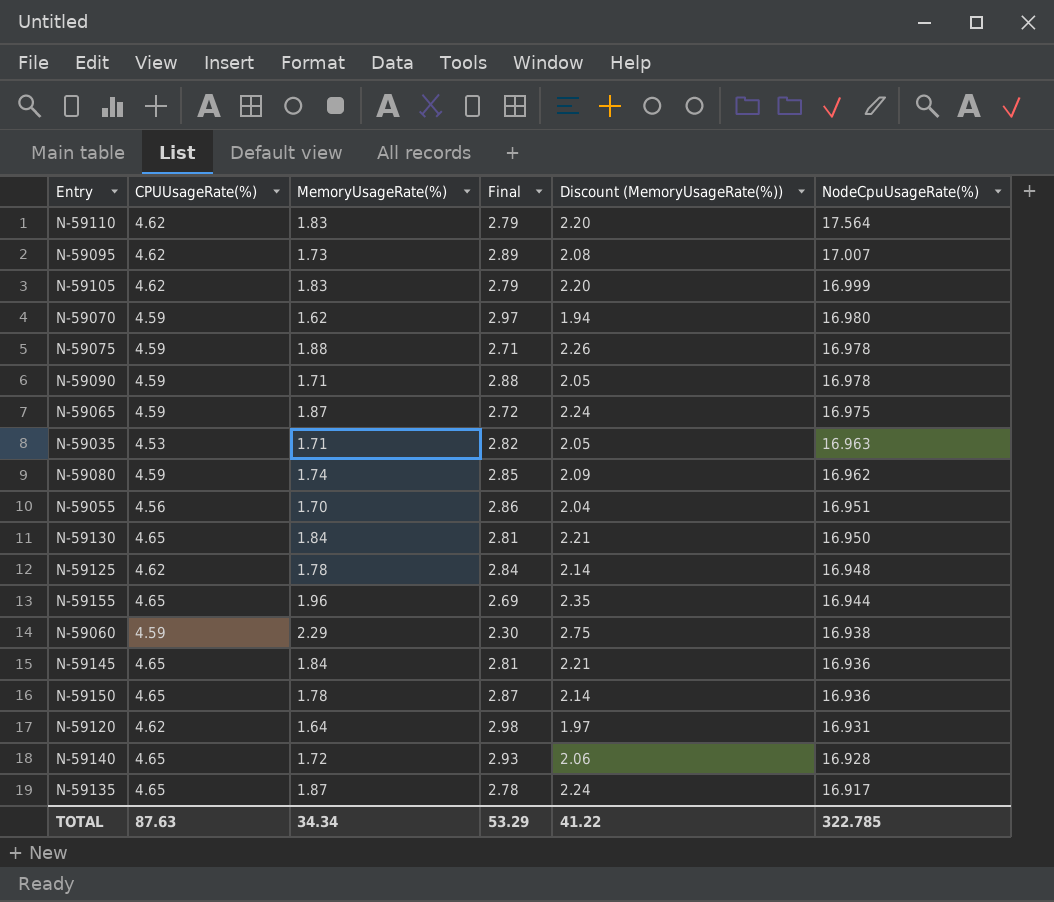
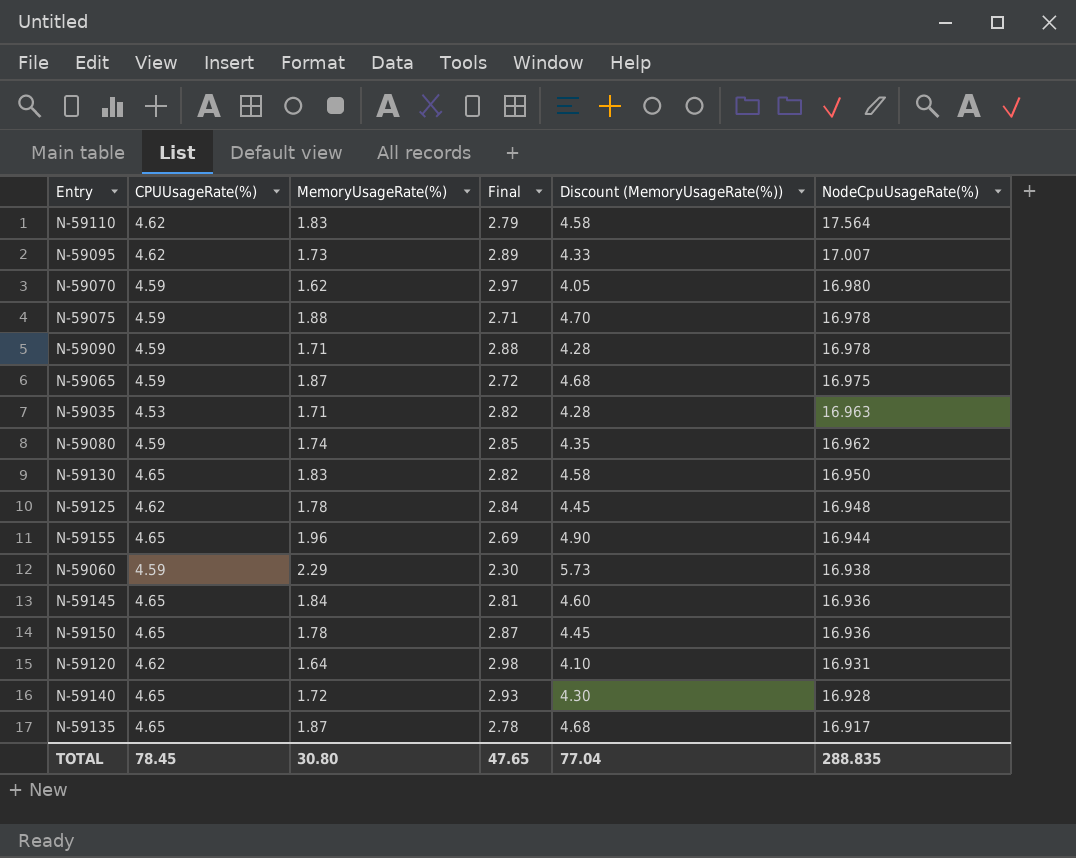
column Discount (MemoryUsageRate(%)) | formula: [MemoryUsageRate(%)] * 1.2 -> [MemoryUsageRate(%)] * 2.5
row N-59105: 4.62 | 1.83 | 2.79 | 2.20 | 16.999 -> none
row N-59055: 4.56 | 1.70 | 2.86 | 2.04 | 16.951 -> none
N-59130 | MemoryUsageRate(%): 1.84 -> 1.83
N-59130 | Final: 2.81 -> 2.82
TOTAL | CPUUsageRate(%): 87.63 -> 78.45
TOTAL | MemoryUsageRate(%): 34.34 -> 30.80
TOTAL | Final: 53.29 -> 47.65
TOTAL | Discount (MemoryUsageRate(%)): 41.22 -> 77.04
TOTAL | NodeCpuUsageRate(%): 322.785 -> 288.835

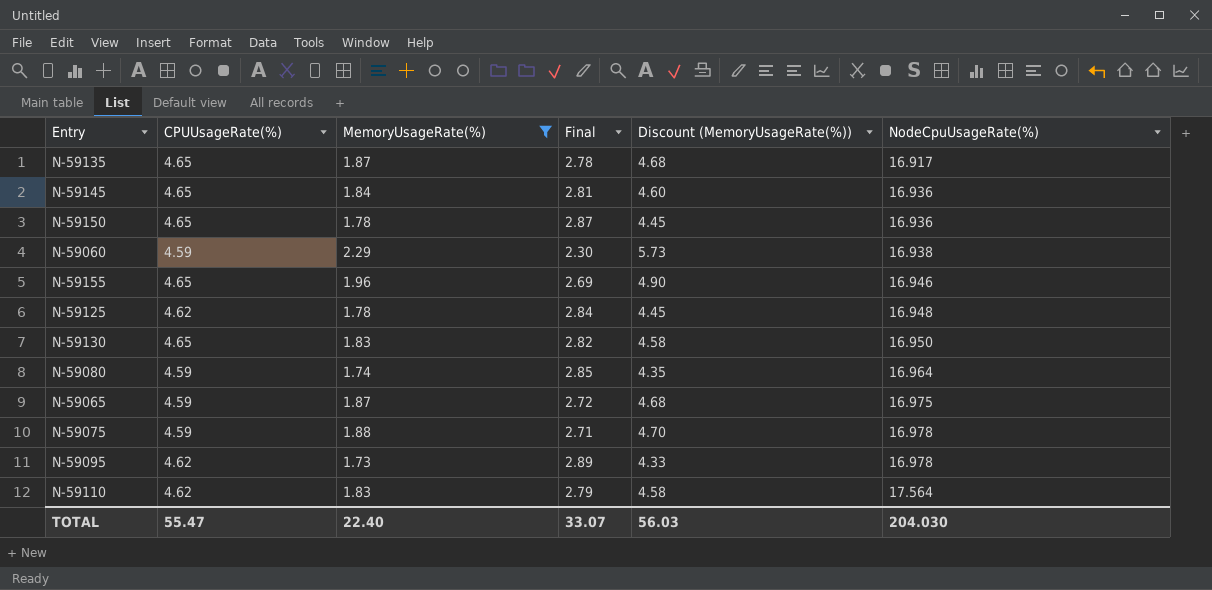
filter: none -> MemoryUsageRate(%) >= 1.73
row order: NodeCpuUsageRate(%) descending -> NodeCpuUsageRate(%) ascending
N-59155 | NodeCpuUsageRate(%): 16.944 -> 16.946
N-59080 | NodeCpuUsageRate(%): 16.962 -> 16.964
N-59095 | NodeCpuUsageRate(%): 17.007 -> 16.978
TOTAL | CPUUsageRate(%): 78.45 -> 55.47
TOTAL | MemoryUsageRate(%): 30.80 -> 22.40
TOTAL | Final: 47.65 -> 33.07
TOTAL | Discount (MemoryUsageRate(%)): 77.04 -> 56.03
TOTAL | NodeCpuUsageRate(%): 288.835 -> 204.030

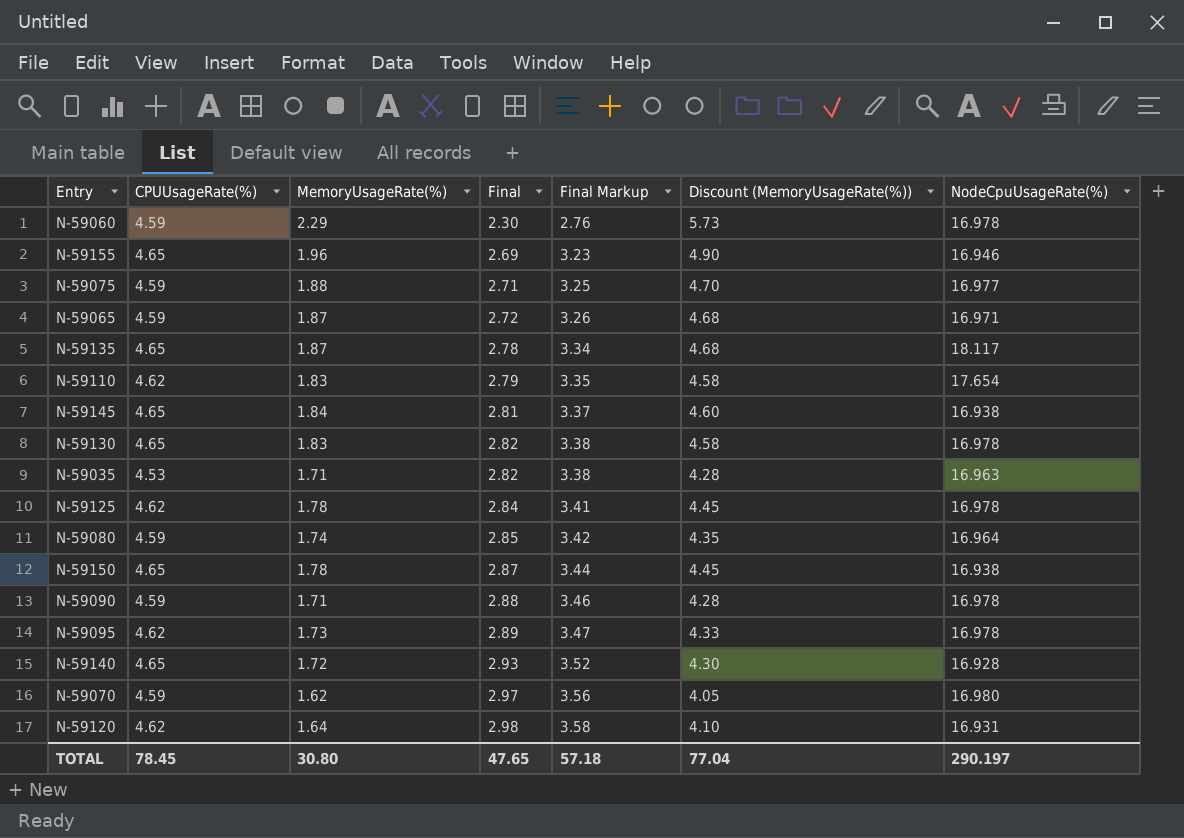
filter: MemoryUsageRate(%) >= 1.73 -> none
row order: NodeCpuUsageRate(%) ascending -> Final ascending
column Final Markup | formula: none -> [Final] * 1.2
N-59060 | NodeCpuUsageRate(%): 16.938 -> 16.978
N-59075 | NodeCpuUsageRate(%): 16.978 -> 16.977
N-59065 | NodeCpuUsageRate(%): 16.975 -> 16.971
N-59135 | NodeCpuUsageRate(%): 16.917 -> 18.117
N-59110 | NodeCpuUsageRate(%): 17.564 -> 17.654
N-59145 | NodeCpuUsageRate(%): 16.936 -> 16.938
N-59130 | NodeCpuUsageRate(%): 16.950 -> 16.978
N-59125 | NodeCpuUsageRate(%): 16.948 -> 16.978
N-59150 | NodeCpuUsageRate(%): 16.936 -> 16.938
TOTAL | CPUUsageRate(%): 55.47 -> 78.45
TOTAL | MemoryUsageRate(%): 22.40 -> 30.80
TOTAL | Final: 33.07 -> 47.65
TOTAL | Discount (MemoryUsageRate(%)): 56.03 -> 77.04
TOTAL | NodeCpuUsageRate(%): 204.030 -> 290.197

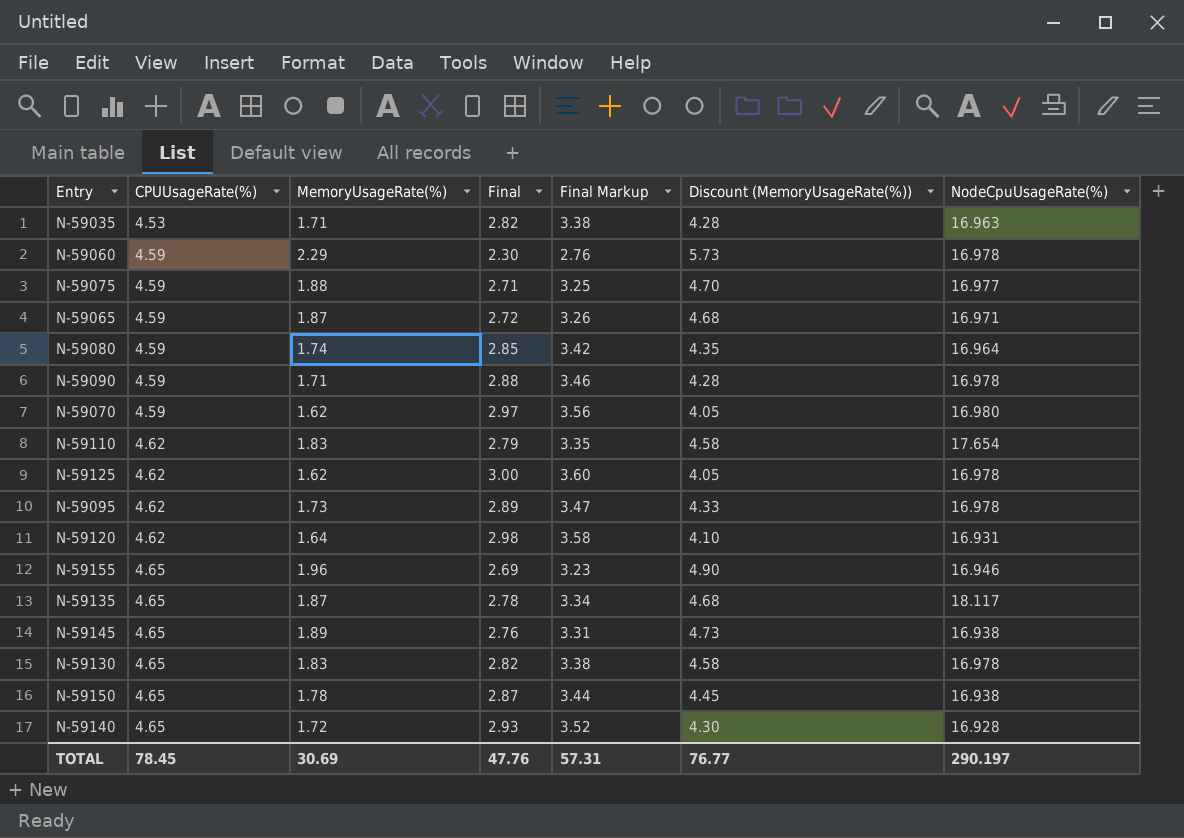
row order: Final ascending -> CPUUsageRate(%) ascending
N-59125 | MemoryUsageRate(%): 1.78 -> 1.62
N-59125 | Final: 2.84 -> 3.00
N-59125 | Final Markup: 3.41 -> 3.60
N-59125 | Discount (MemoryUsageRate(%)): 4.45 -> 4.05
N-59145 | MemoryUsageRate(%): 1.84 -> 1.89
N-59145 | Final: 2.81 -> 2.76
N-59145 | Final Markup: 3.37 -> 3.31
N-59145 | Discount (MemoryUsageRate(%)): 4.60 -> 4.73
TOTAL | MemoryUsageRate(%): 30.80 -> 30.69
TOTAL | Final: 47.65 -> 47.76
TOTAL | Final Markup: 57.18 -> 57.31
TOTAL | Discount (MemoryUsageRate(%)): 77.04 -> 76.77

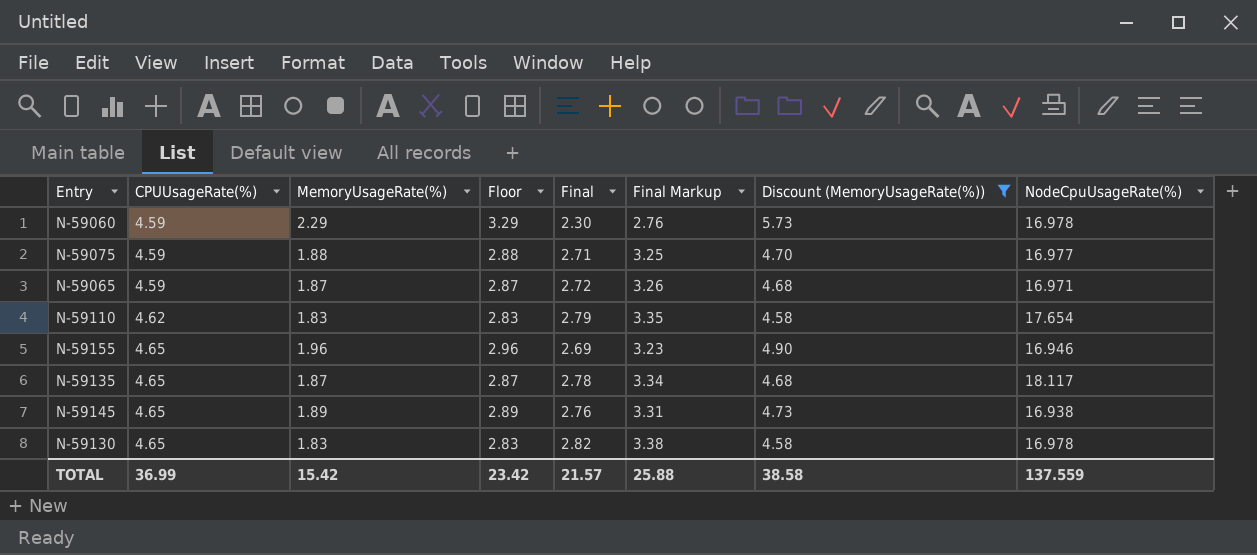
filter: none -> Discount (MemoryUsageRate(%)) >= 4.58
column Floor | formula: none -> [MemoryUsageRate(%)] + 1
TOTAL | CPUUsageRate(%): 78.45 -> 36.99
TOTAL | MemoryUsageRate(%): 30.69 -> 15.42
TOTAL | Final: 47.76 -> 21.57
TOTAL | Final Markup: 57.31 -> 25.88
TOTAL | Discount (MemoryUsageRate(%)): 76.77 -> 38.58
TOTAL | NodeCpuUsageRate(%): 290.197 -> 137.559

